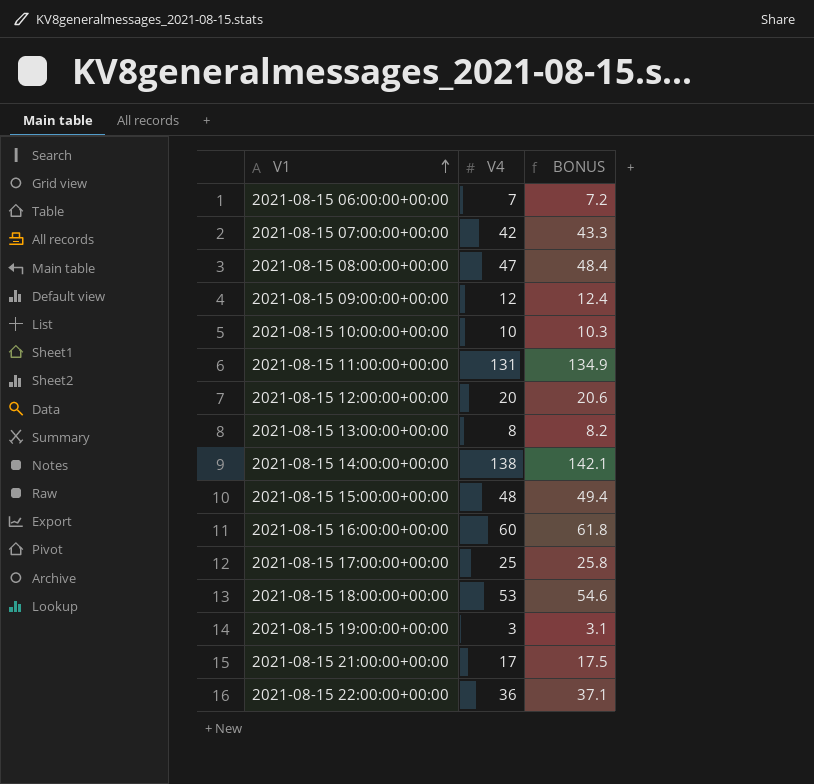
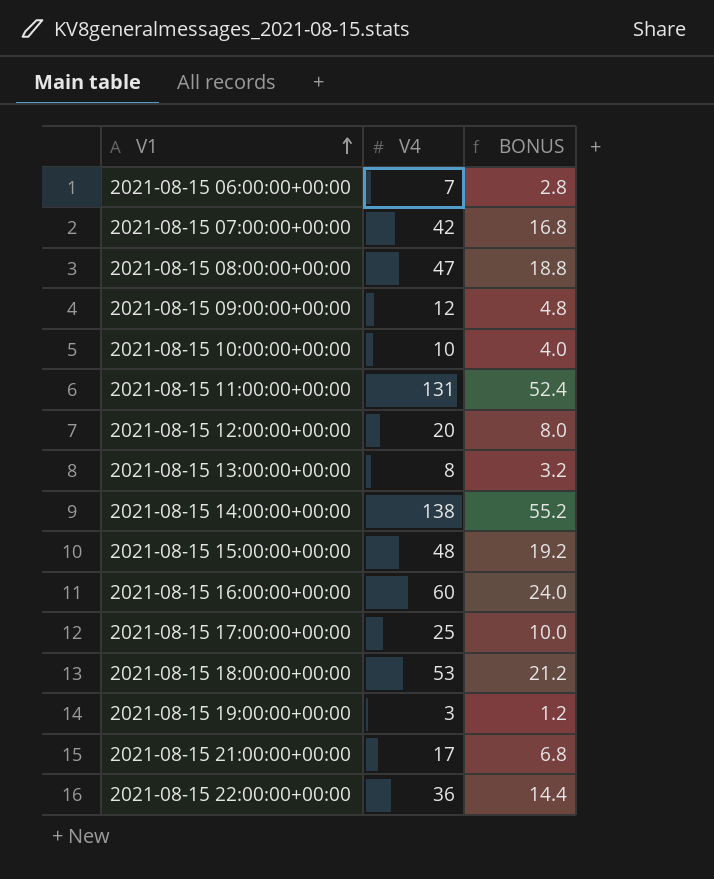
column BONUS | formula: [V4] * 1.03 -> [V4] * 0.4

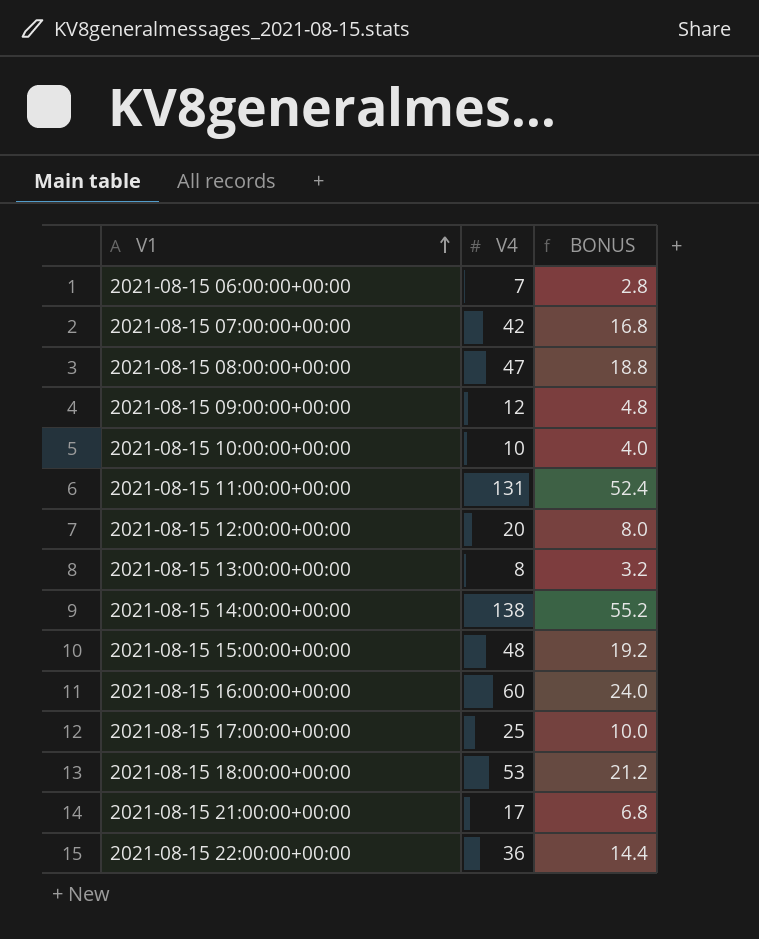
row 2021-08-15 19:00:00+00:00: 3 | 1.2 -> none

